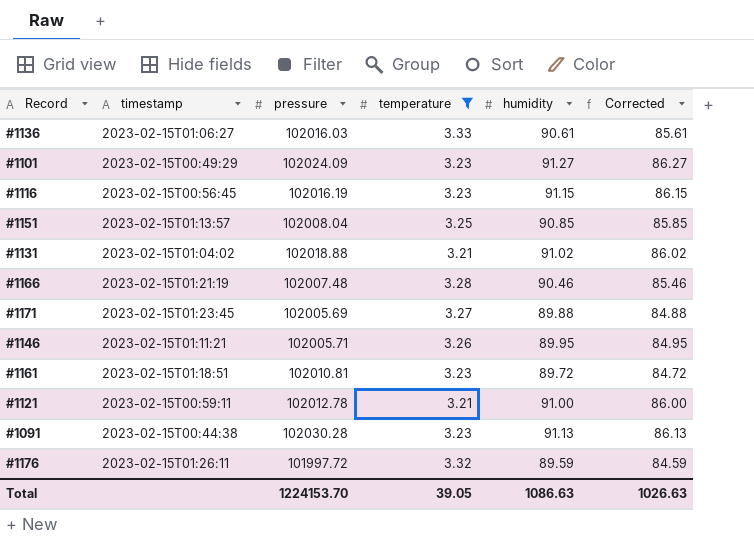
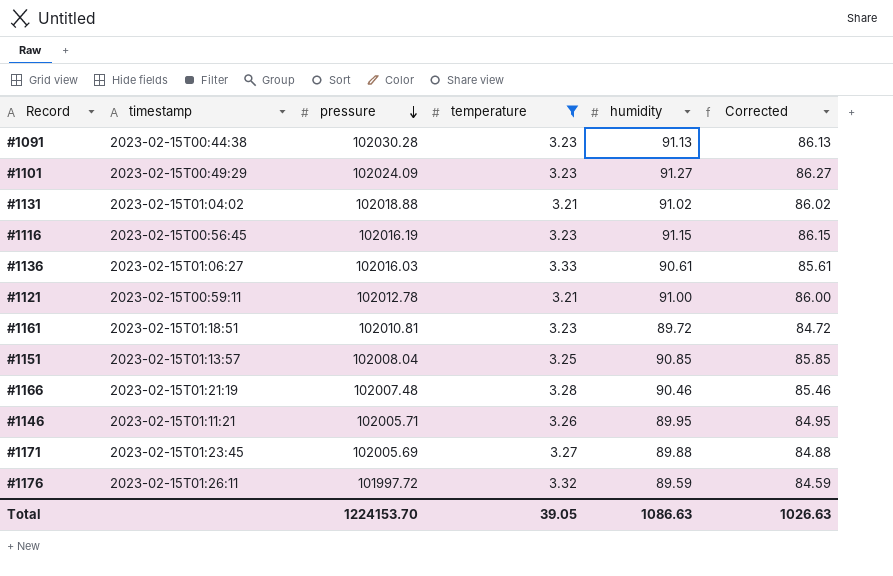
row order: none -> pressure descending

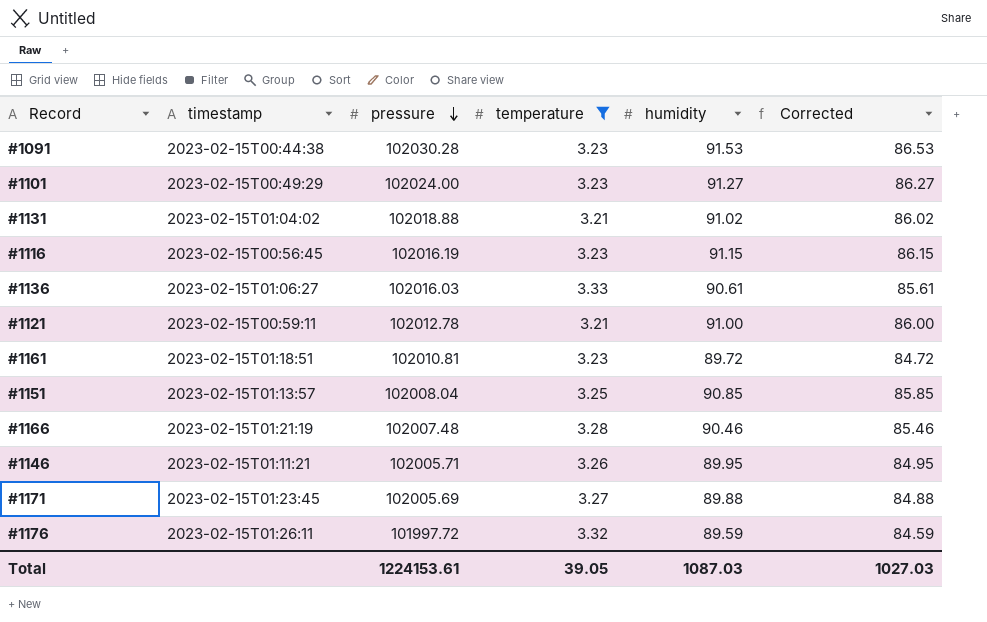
#1091 | humidity: 91.13 -> 91.53
#1091 | Corrected: 86.13 -> 86.53
#1101 | pressure: 102024.09 -> 102024.00
Total | pressure: 1224153.70 -> 1224153.61
Total | humidity: 1086.63 -> 1087.03
Total | Corrected: 1026.63 -> 1027.03

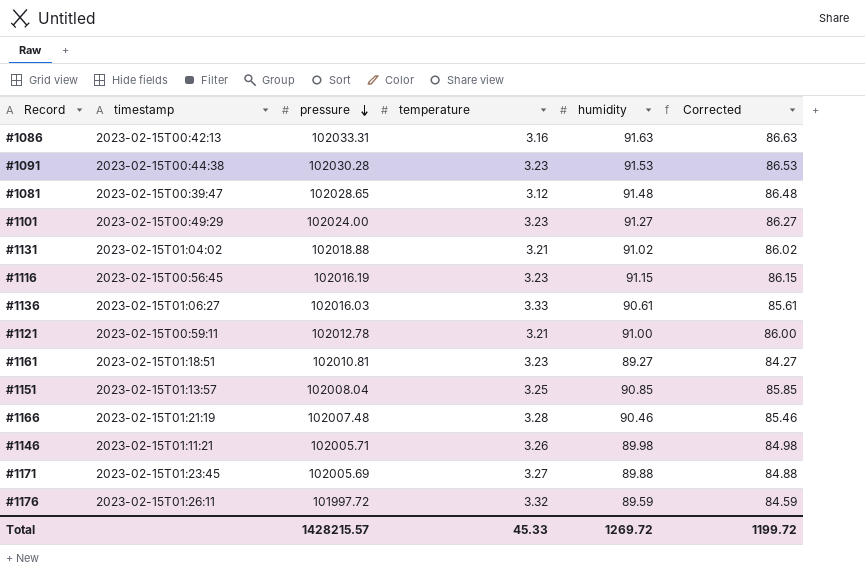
filter: temperature >= 3.21 -> none
#1161 | humidity: 89.72 -> 89.27
#1161 | Corrected: 84.72 -> 84.27
#1146 | humidity: 89.95 -> 89.98
#1146 | Corrected: 84.95 -> 84.98
Total | pressure: 1224153.61 -> 1428215.57
Total | temperature: 39.05 -> 45.33
Total | humidity: 1087.03 -> 1269.72
Total | Corrected: 1027.03 -> 1199.72

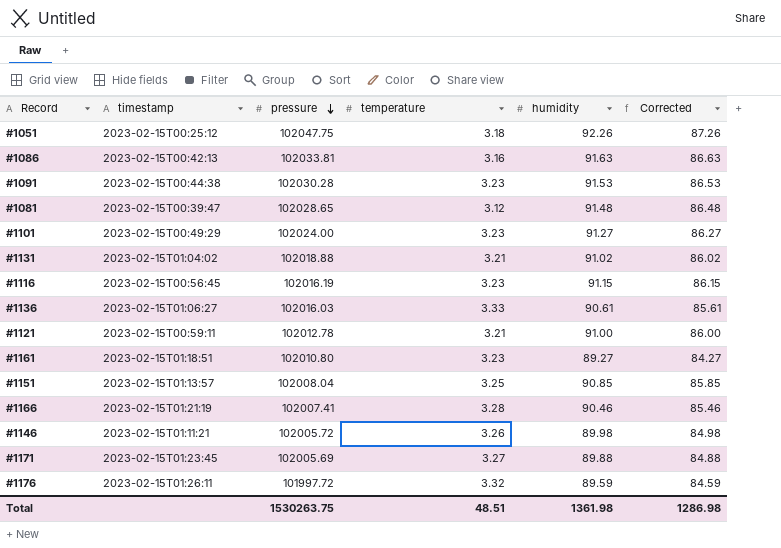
row #1051: none -> 2023-02-15T00:25:12 | 102047.75 | 3.18 | 92.26 | 87.26
#1086 | pressure: 102033.31 -> 102033.81
#1161 | pressure: 102010.81 -> 102010.80
#1166 | pressure: 102007.48 -> 102007.41
#1146 | pressure: 102005.71 -> 102005.72
Total | pressure: 1428215.57 -> 1530263.75
Total | temperature: 45.33 -> 48.51
Total | humidity: 1269.72 -> 1361.98
Total | Corrected: 1199.72 -> 1286.98

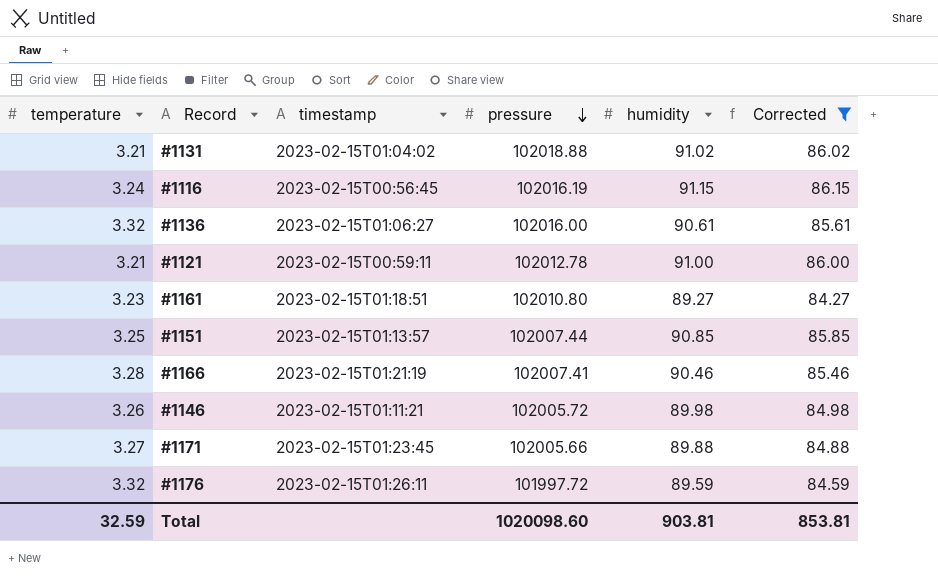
filter: none -> Corrected <= 86.15
column temperature | position: 4 -> 1
#1116 | temperature: 3.23 -> 3.24
#1136 | temperature: 3.33 -> 3.32
#1136 | pressure: 102016.03 -> 102016.00
#1151 | pressure: 102008.04 -> 102007.44
#1171 | pressure: 102005.69 -> 102005.66
Total | temperature: 48.51 -> 32.59
Total | pressure: 1530263.75 -> 1020098.60
Total | humidity: 1361.98 -> 903.81
Total | Corrected: 1286.98 -> 853.81

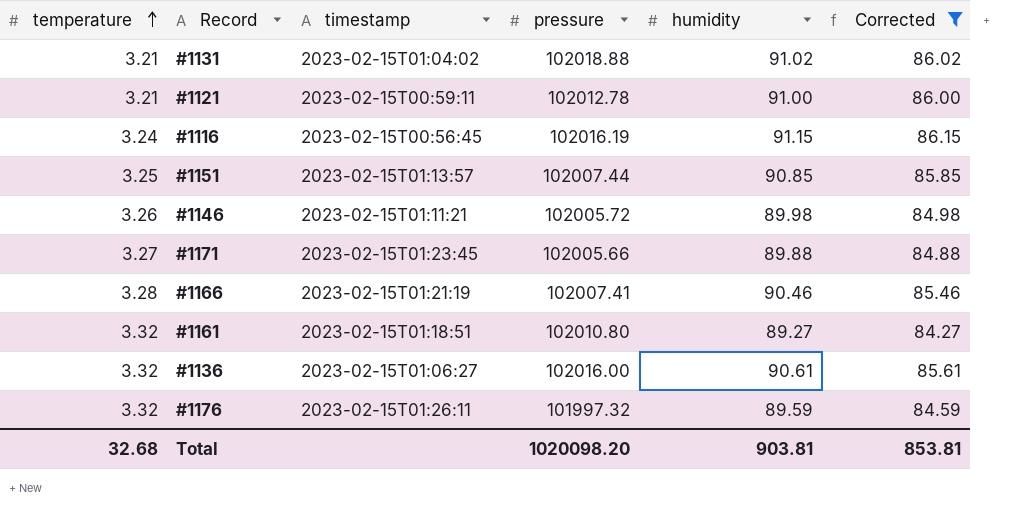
row order: pressure descending -> temperature ascending
#1161 | temperature: 3.23 -> 3.32
#1176 | pressure: 101997.72 -> 101997.32
Total | temperature: 32.59 -> 32.68
Total | pressure: 1020098.60 -> 1020098.20

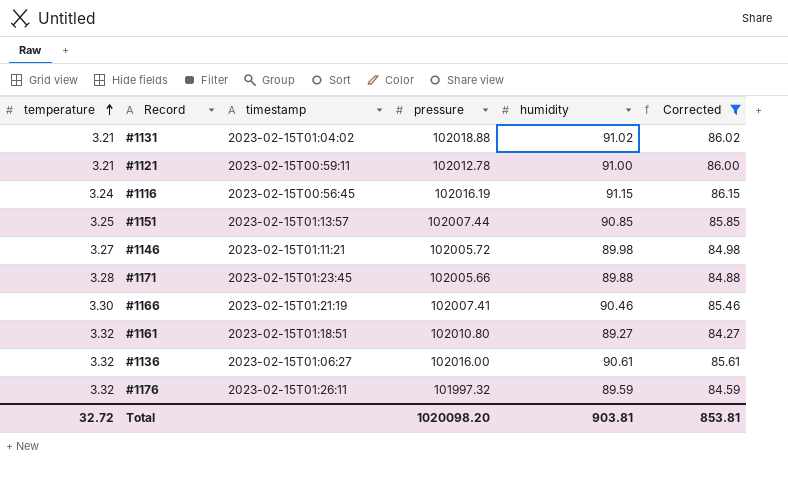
#1146 | temperature: 3.26 -> 3.27
#1171 | temperature: 3.27 -> 3.28
#1166 | temperature: 3.28 -> 3.30
Total | temperature: 32.68 -> 32.72

